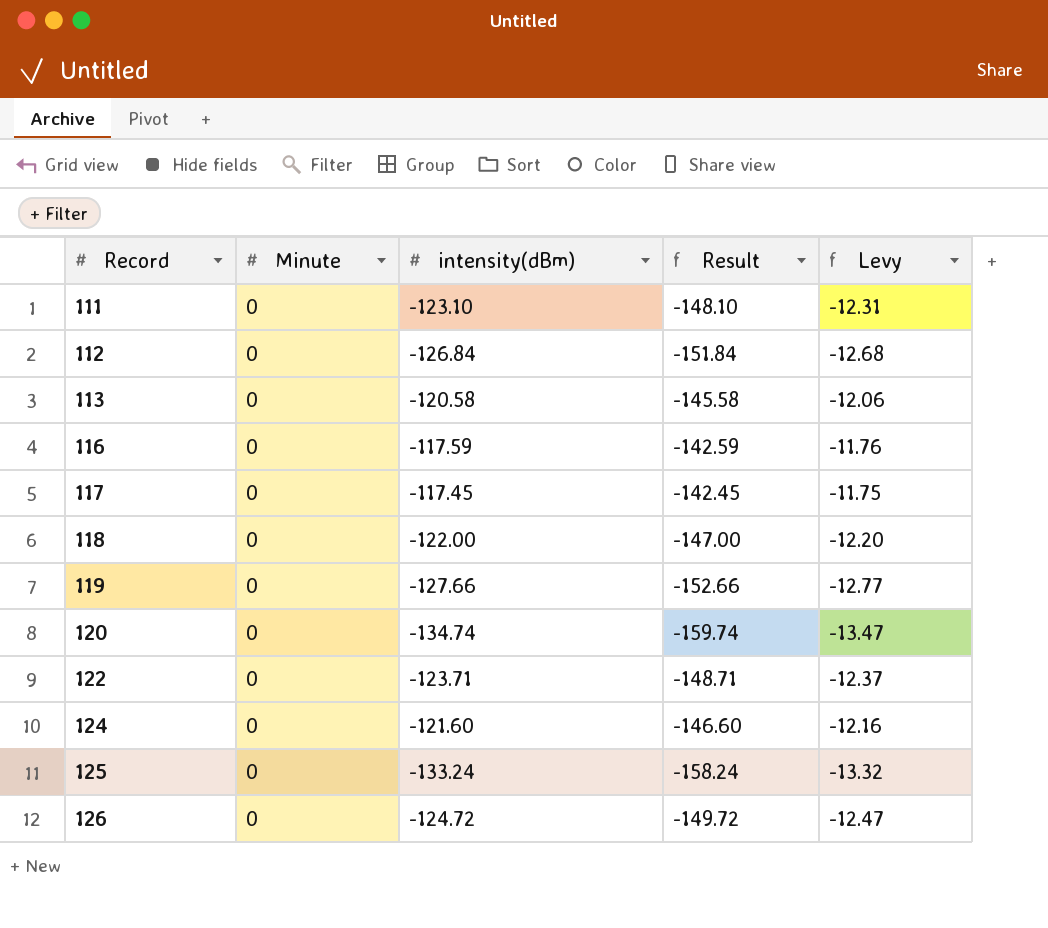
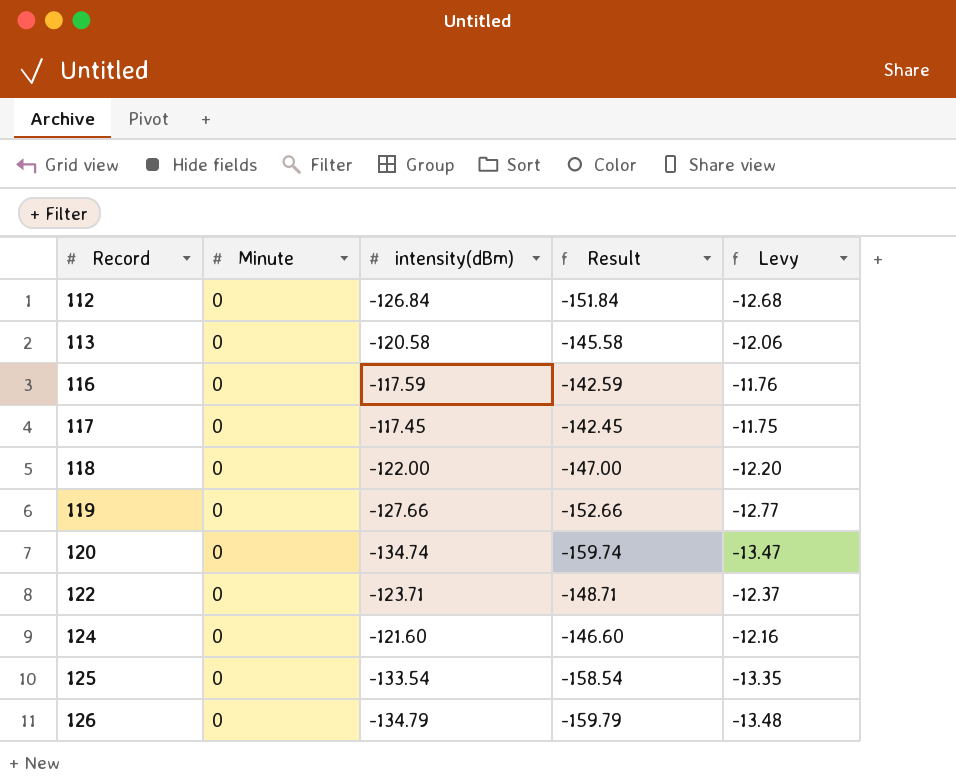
row 111: 0 | -123.10 | -148.10 | -12.31 -> none
125 | intensity(dBm): -133.24 -> -133.54
125 | Result: -158.24 -> -158.54
125 | Levy: -13.32 -> -13.35
126 | intensity(dBm): -124.72 -> -134.79
126 | Result: -149.72 -> -159.79
126 | Levy: -12.47 -> -13.48

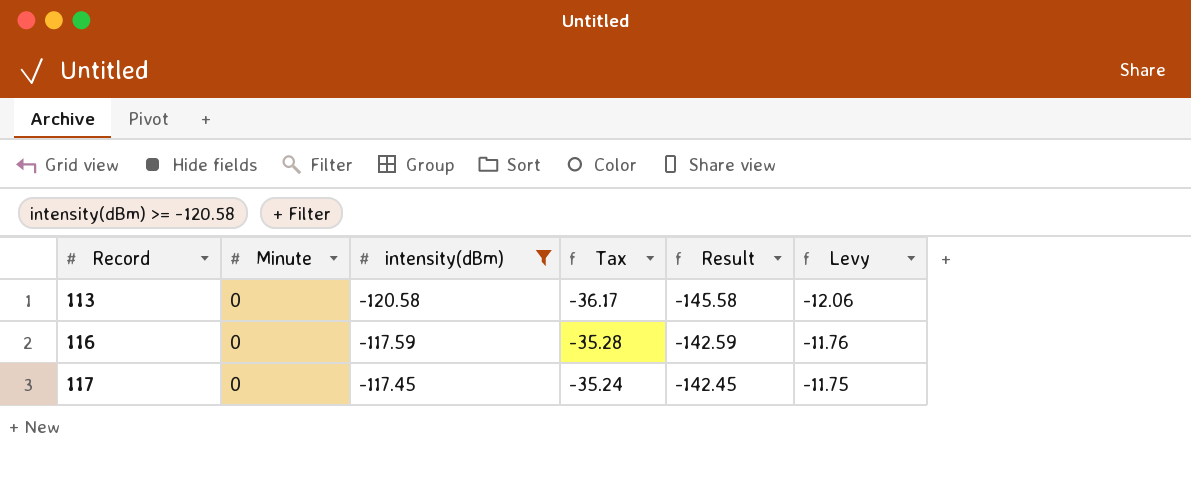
filter: none -> intensity(dBm) >= -120.58
column Tax | formula: none -> [intensity(dBm)] * 0.3

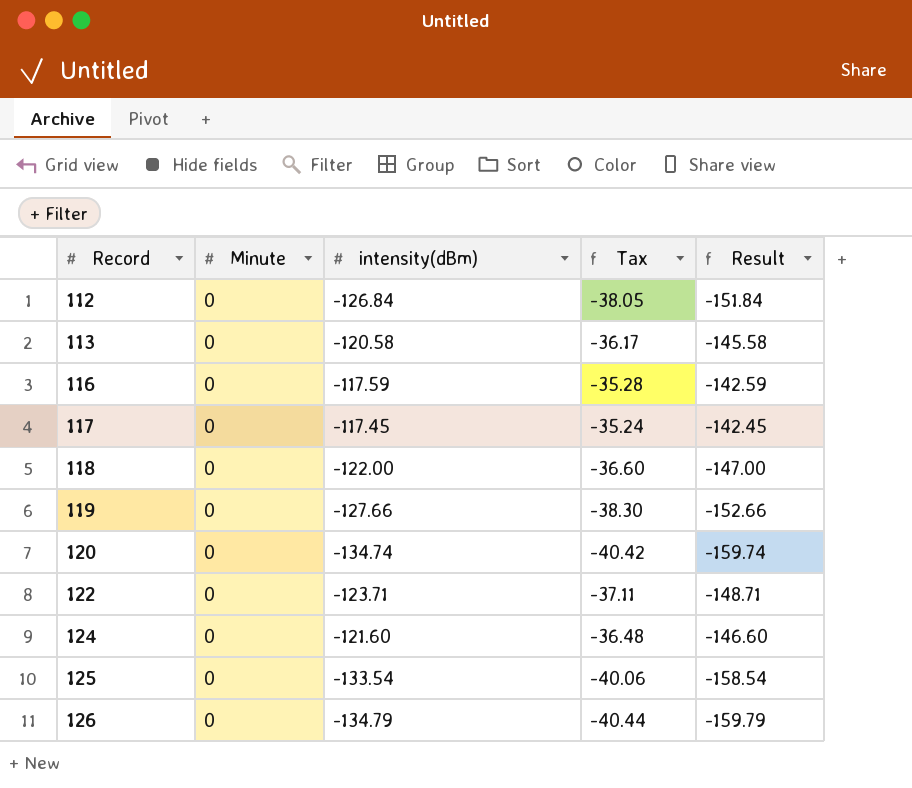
filter: intensity(dBm) >= -120.58 -> none
column Levy | formula: [intensity(dBm)] * 0.1 -> none

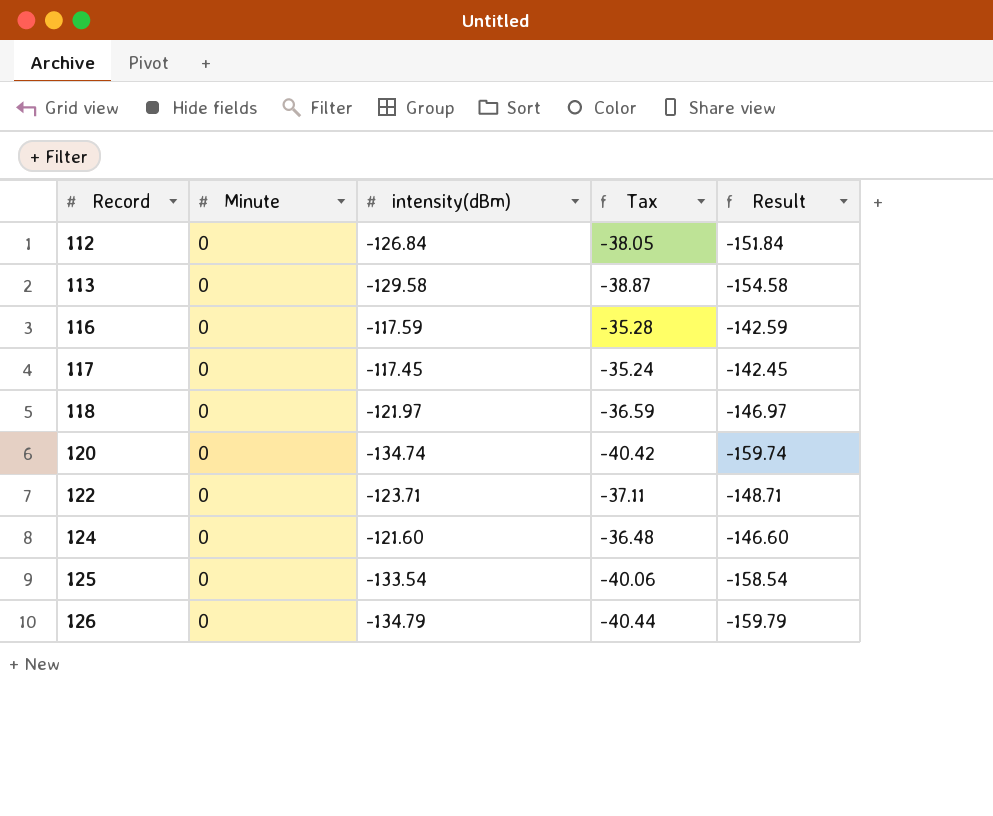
row 119: 0 | -127.66 | -38.30 | -152.66 -> none
113 | intensity(dBm): -120.58 -> -129.58
113 | Tax: -36.17 -> -38.87
113 | Result: -145.58 -> -154.58
118 | intensity(dBm): -122.00 -> -121.97
118 | Tax: -36.60 -> -36.59
118 | Result: -147.00 -> -146.97

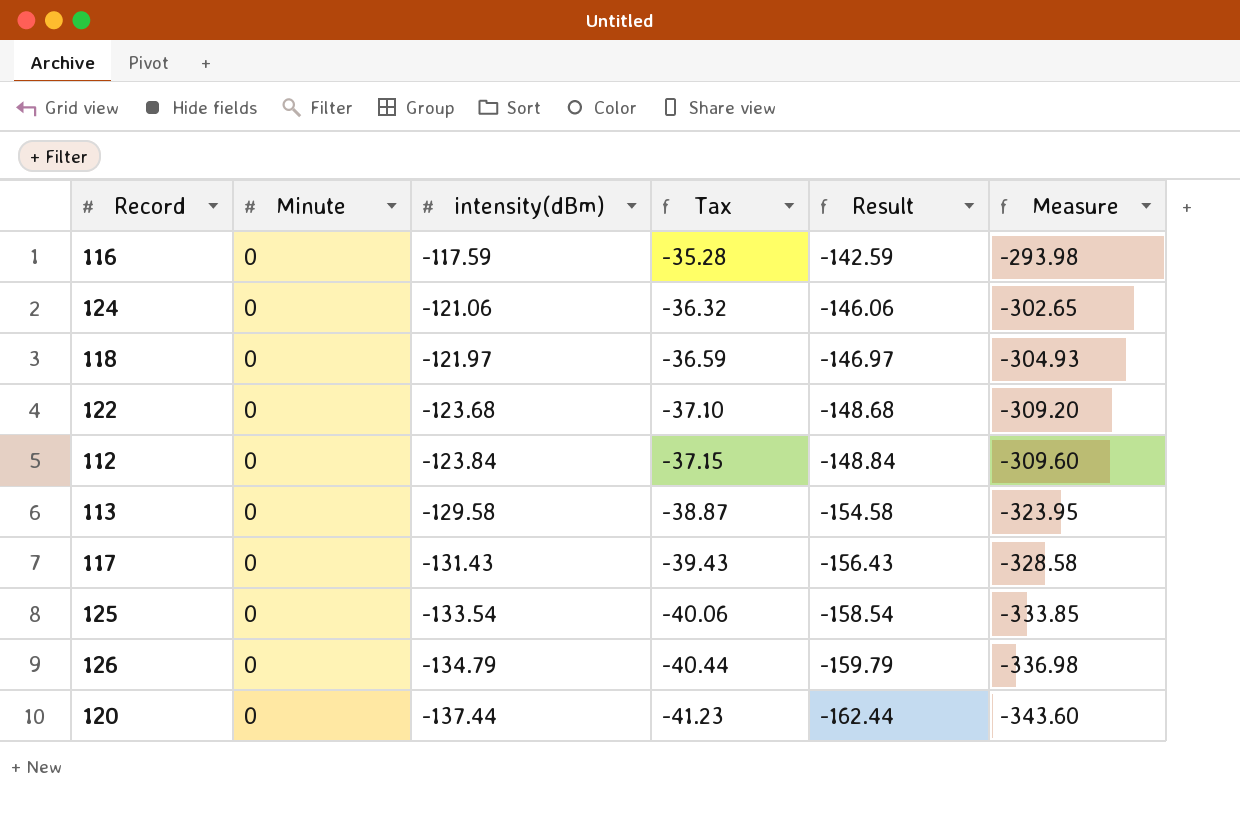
row order: Record ascending -> intensity(dBm) descending
column Measure | formula: none -> [intensity(dBm)] * 2.5
124 | intensity(dBm): -121.60 -> -121.06
124 | Tax: -36.48 -> -36.32
124 | Result: -146.60 -> -146.06
122 | intensity(dBm): -123.71 -> -123.68
122 | Tax: -37.11 -> -37.10
122 | Result: -148.71 -> -148.68
112 | intensity(dBm): -126.84 -> -123.84
112 | Tax: -38.05 -> -37.15
112 | Result: -151.84 -> -148.84
117 | intensity(dBm): -117.45 -> -131.43
117 | Tax: -35.24 -> -39.43
117 | Result: -142.45 -> -156.43
120 | intensity(dBm): -134.74 -> -137.44
120 | Tax: -40.42 -> -41.23
120 | Result: -159.74 -> -162.44

